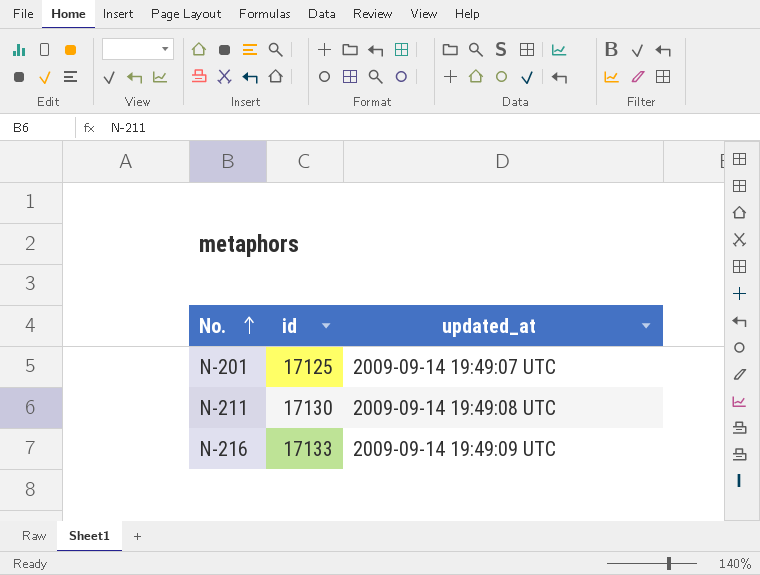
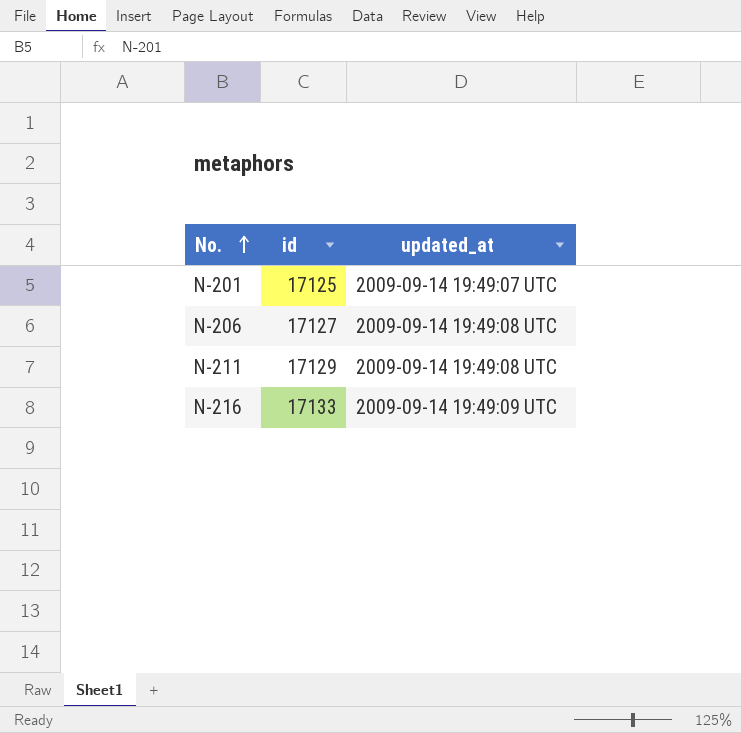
row N-206: none -> 17127 | 2009-09-14 19:49:08 UTC
N-211 | id: 17130 -> 17129

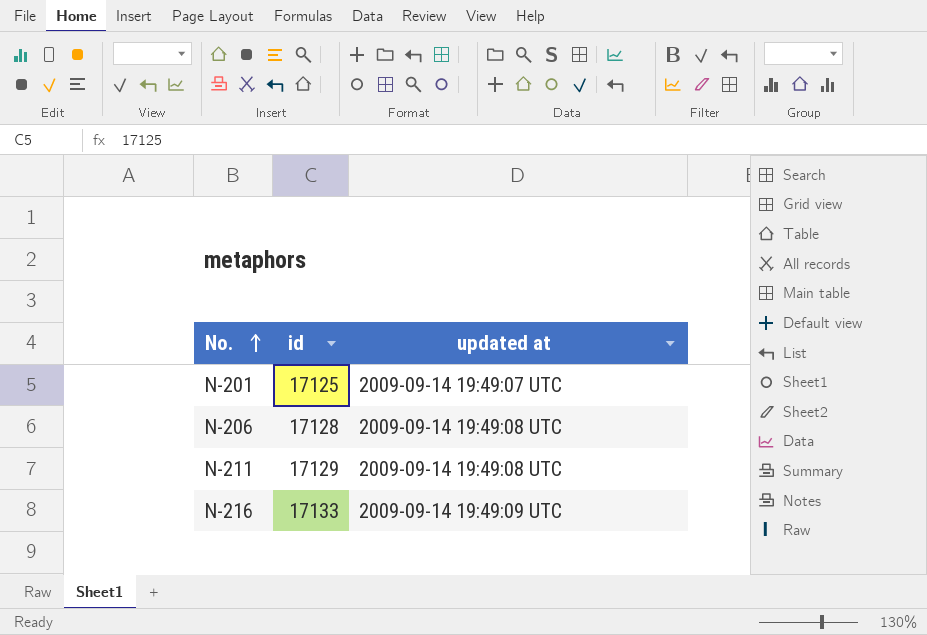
column name: updated_at -> updated at
N-206 | id: 17127 -> 17128

